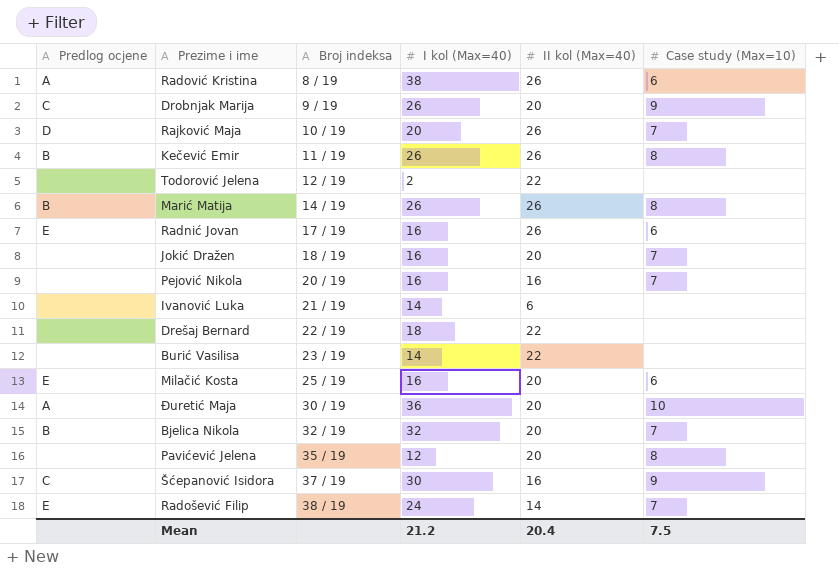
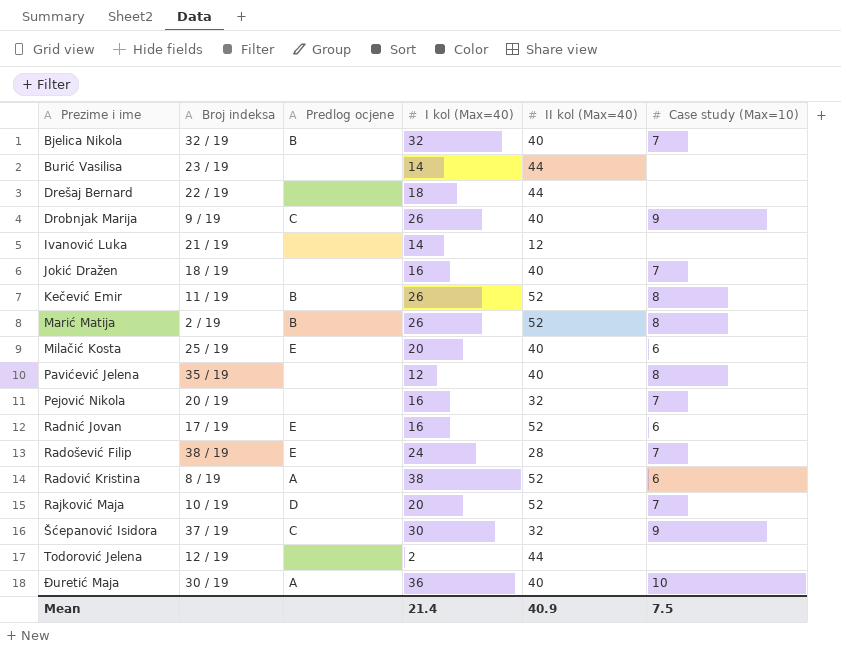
row order: Broj indeksa ascending -> Prezime i ime ascending
column Predlog ocjene | position: 1 -> 3
Bjelica Nikola | II kol (Max=40): 20 -> 40
Burić Vasilisa | II kol (Max=40): 22 -> 44
Drešaj Bernard | II kol (Max=40): 22 -> 44
Drobnjak Marija | II kol (Max=40): 20 -> 40
Ivanović Luka | II kol (Max=40): 6 -> 12
Jokić Dražen | II kol (Max=40): 20 -> 40
Kečević Emir | II kol (Max=40): 26 -> 52
Marić Matija | Broj indeksa: 14 / 19 -> 2 / 19
Marić Matija | II kol (Max=40): 26 -> 52
Milačić Kosta | I kol (Max=40): 16 -> 20
Milačić Kosta | II kol (Max=40): 20 -> 40
Pavićević Jelena | II kol (Max=40): 20 -> 40
Pejović Nikola | II kol (Max=40): 16 -> 32
Radnić Jovan | II kol (Max=40): 26 -> 52
Radošević Filip | II kol (Max=40): 14 -> 28
Radović Kristina | II kol (Max=40): 26 -> 52
Rajković Maja | II kol (Max=40): 26 -> 52
Šćepanović Isidora | II kol (Max=40): 16 -> 32
Todorović Jelena | II kol (Max=40): 22 -> 44
Đuretić Maja | II kol (Max=40): 20 -> 40
Mean | I kol (Max=40): 21.2 -> 21.4
Mean | II kol (Max=40): 20.4 -> 40.9

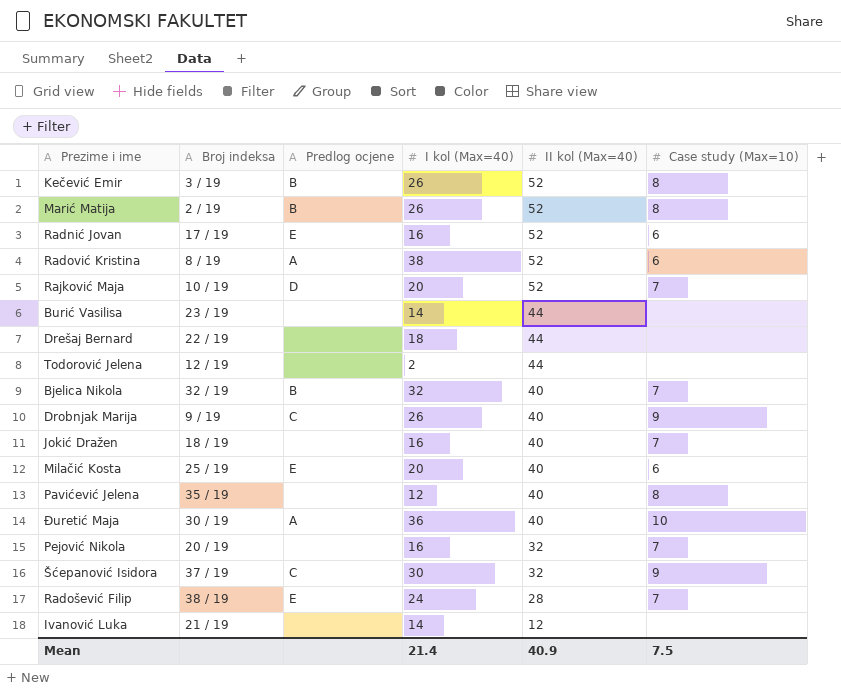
row order: Prezime i ime ascending -> II kol (Max=40) descending
Kečević Emir | Broj indeksa: 11 / 19 -> 3 / 19

